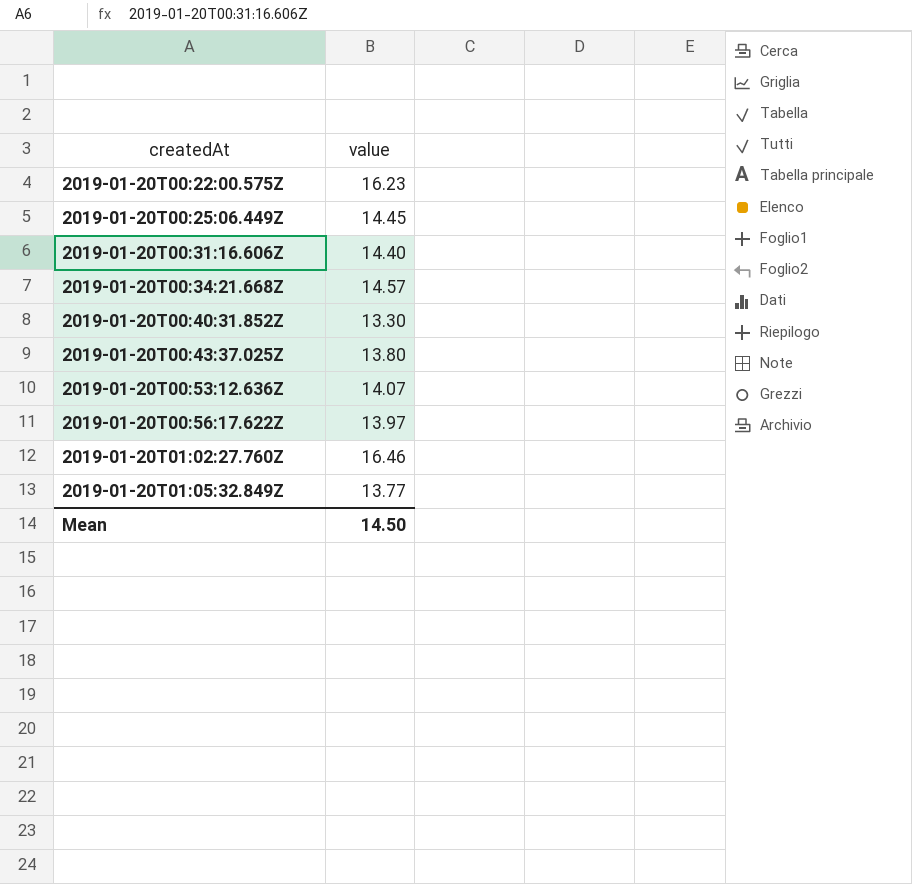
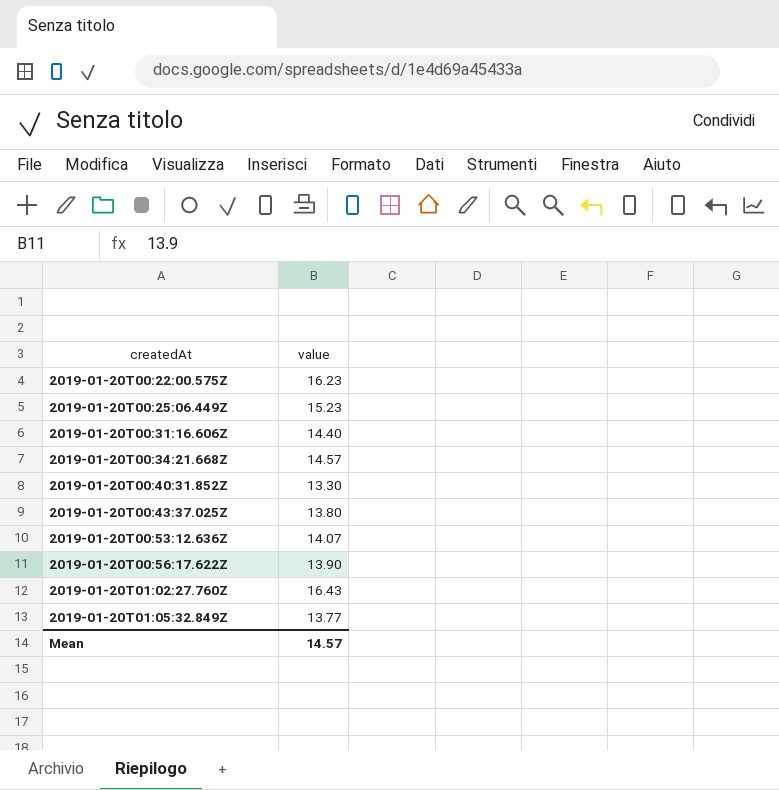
2019-01-20T00:25:06.449Z | value: 14.45 -> 15.23
2019-01-20T00:56:17.622Z | value: 13.97 -> 13.90
2019-01-20T01:02:27.760Z | value: 16.46 -> 16.43
Mean | value: 14.50 -> 14.57

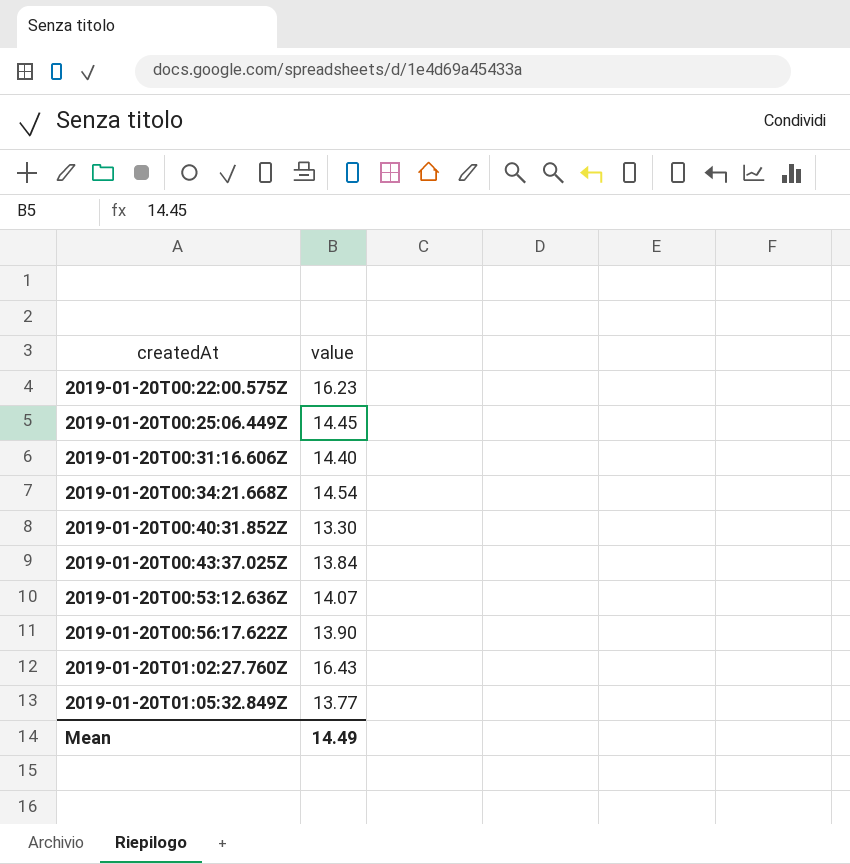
2019-01-20T00:25:06.449Z | value: 15.23 -> 14.45
2019-01-20T00:34:21.668Z | value: 14.57 -> 14.54
2019-01-20T00:43:37.025Z | value: 13.80 -> 13.84
Mean | value: 14.57 -> 14.49

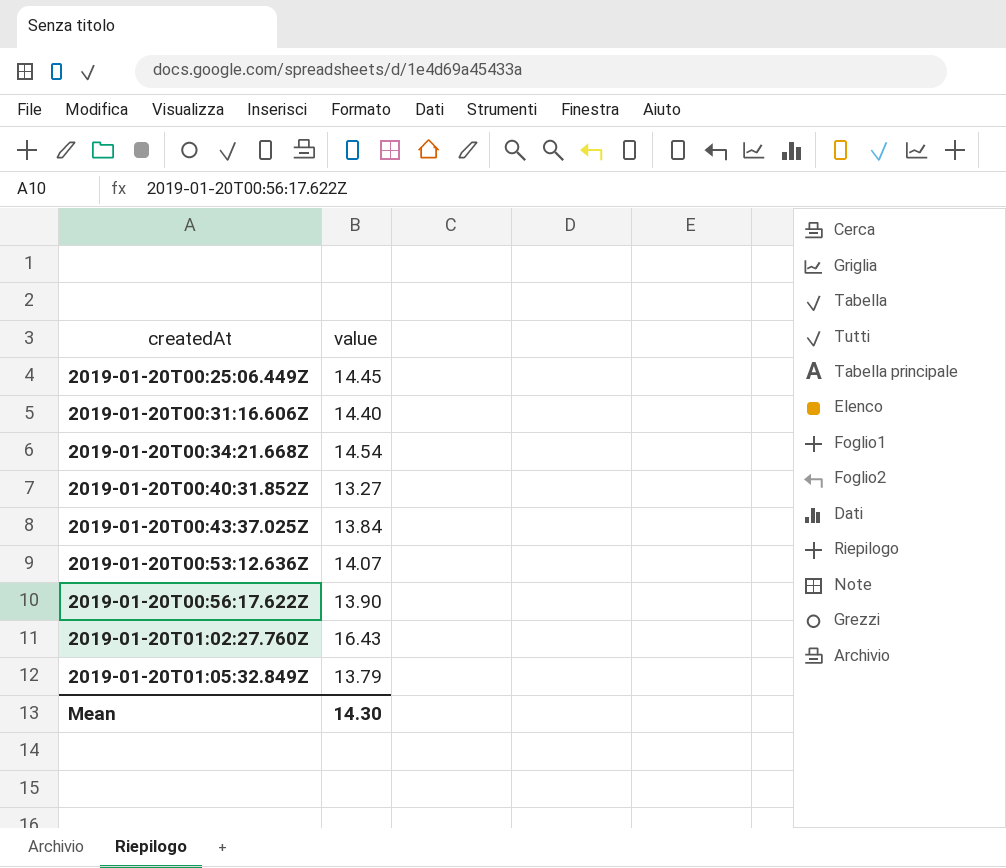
row 2019-01-20T00:22:00.575Z: 16.23 -> none
2019-01-20T00:40:31.852Z | value: 13.30 -> 13.27
2019-01-20T01:05:32.849Z | value: 13.77 -> 13.79
Mean | value: 14.49 -> 14.30

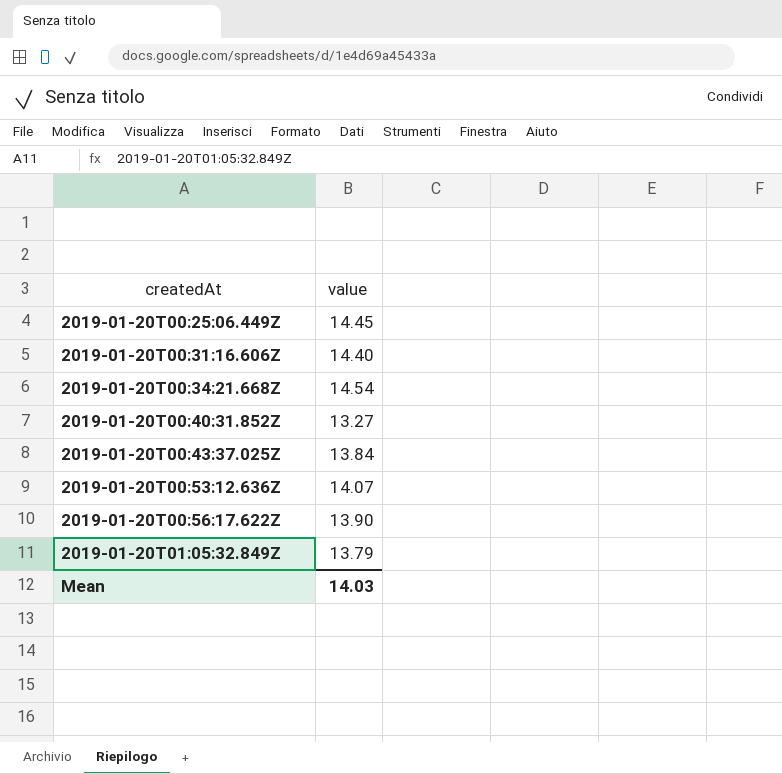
row 2019-01-20T01:02:27.760Z: 16.43 -> none
Mean | value: 14.30 -> 14.03

